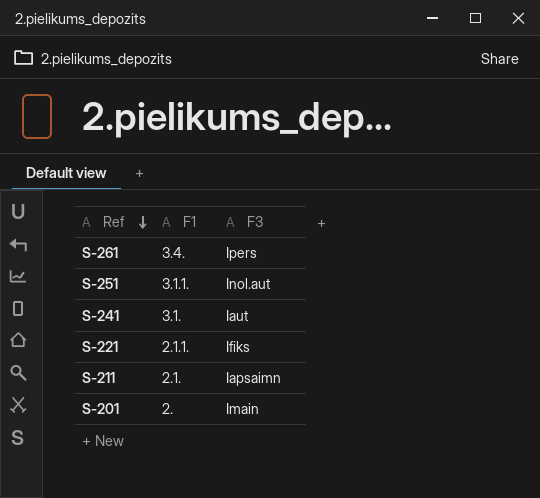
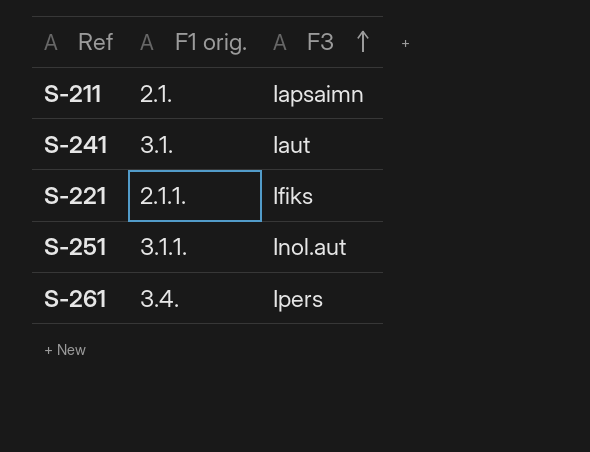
row order: Ref descending -> F3 ascending
column name: F1 -> F1 orig.
row S-201: 2. | Imain -> none

